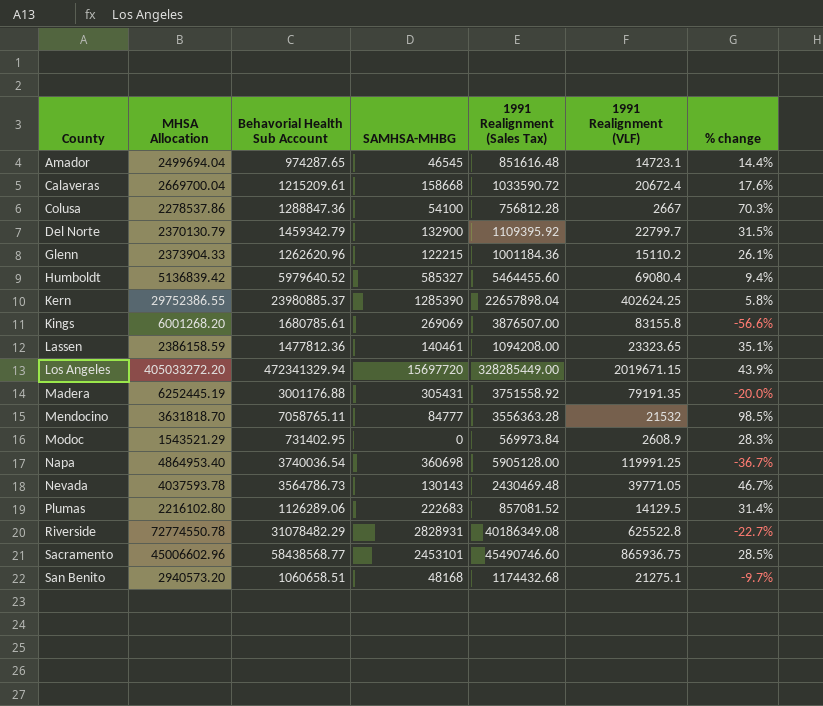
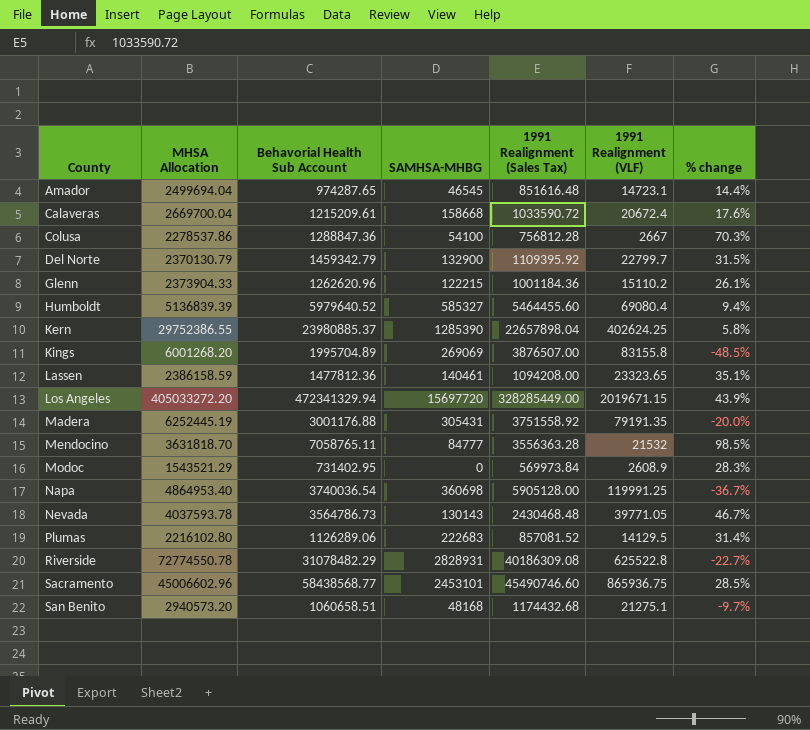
Humboldt | MHSA Allocation: 5136839.42 -> 5136839.39
Kings | Behavorial Health Sub Account: 1680785.61 -> 1995704.89
Kings | % change: -56.6% -> -48.5%
Nevada | 1991 Realignment (Sales Tax): 2430469.48 -> 2430468.48
Riverside | 1991 Realignment (Sales Tax): 40186349.08 -> 40186309.08

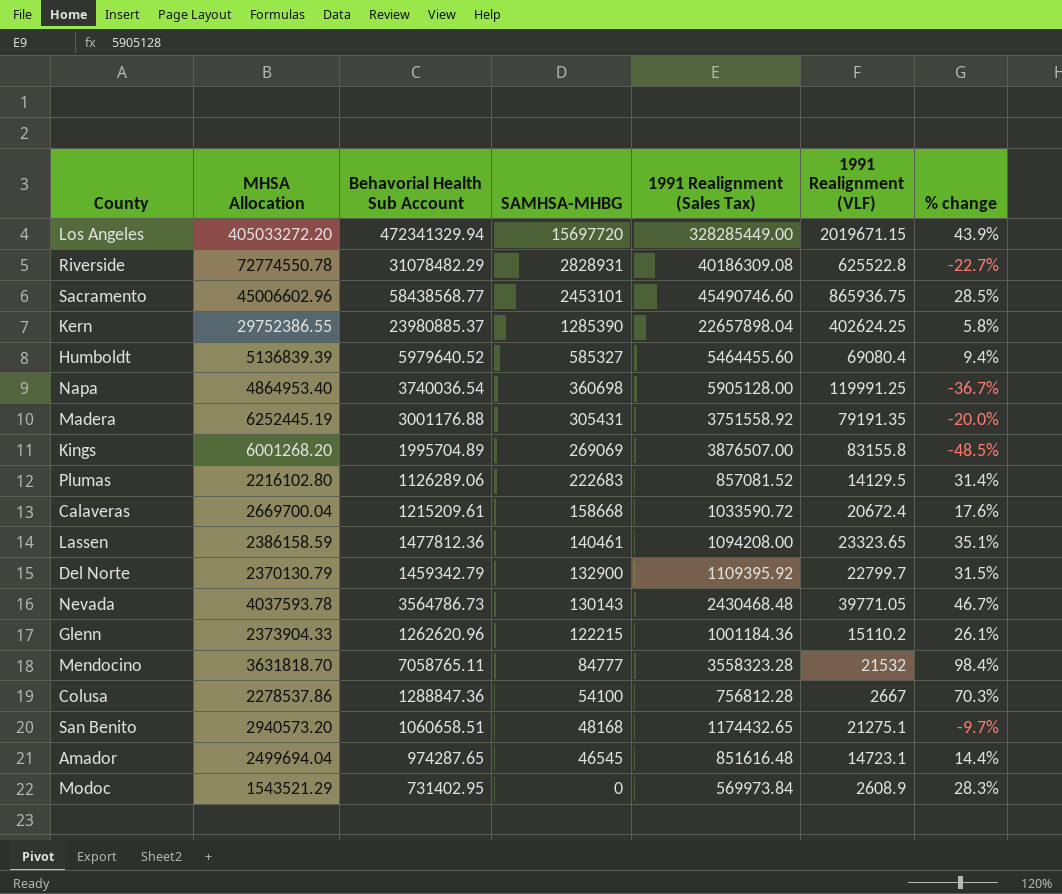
row order: County ascending -> SAMHSA-MHBG descending
Mendocino | 1991 Realignment (Sales Tax): 3556363.28 -> 3558323.28
Mendocino | % change: 98.5% -> 98.4%
San Benito | 1991 Realignment (Sales Tax): 1174432.68 -> 1174432.65

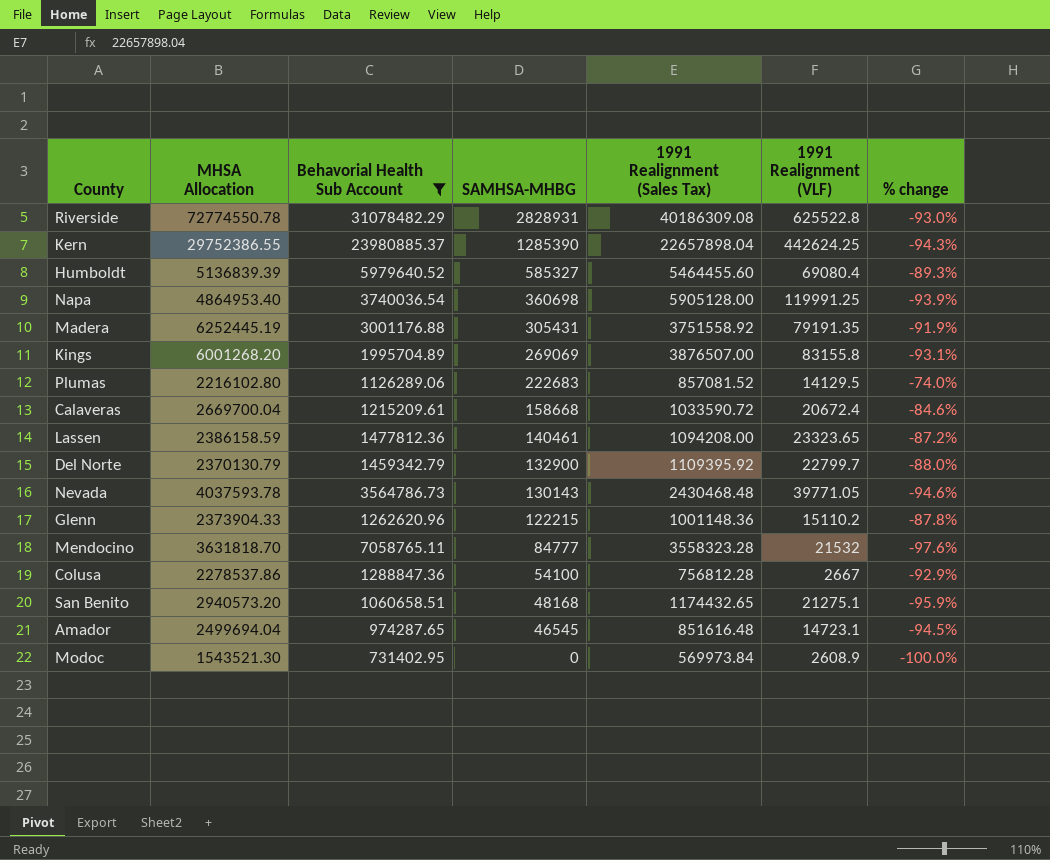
filter: none -> Behavorial Health Sub Account <= 31078482.29
column % change | formula: ([Behavorial Health Sub Account] - [1991 Realignment (Sales Tax)]) / [1991 Realignment (Sales Tax)] -> ([SAMHSA-MHBG] - [1991 Realignment (Sales Tax)]) / [1991 Realignment (Sales Tax)]
Kern | 1991 Realignment (VLF): 402624.25 -> 442624.25
Glenn | 1991 Realignment (Sales Tax): 1001184.36 -> 1001148.36
Modoc | MHSA Allocation: 1543521.29 -> 1543521.30

